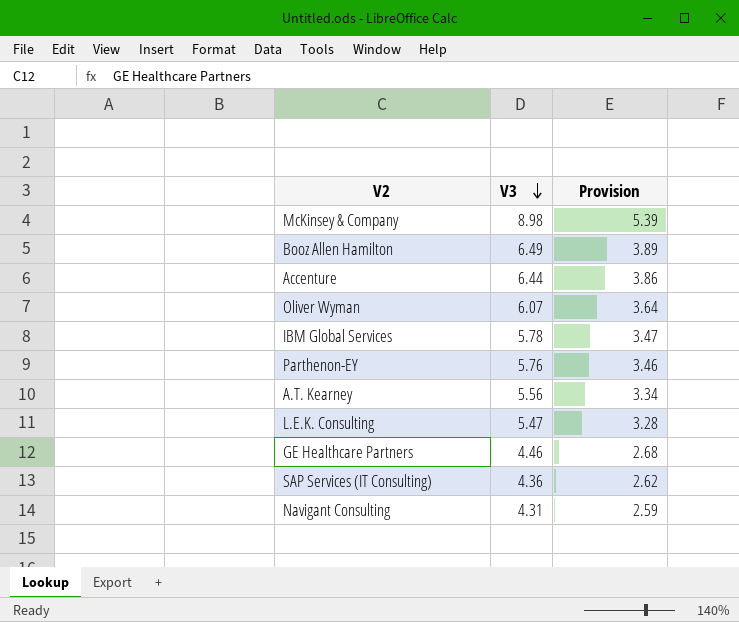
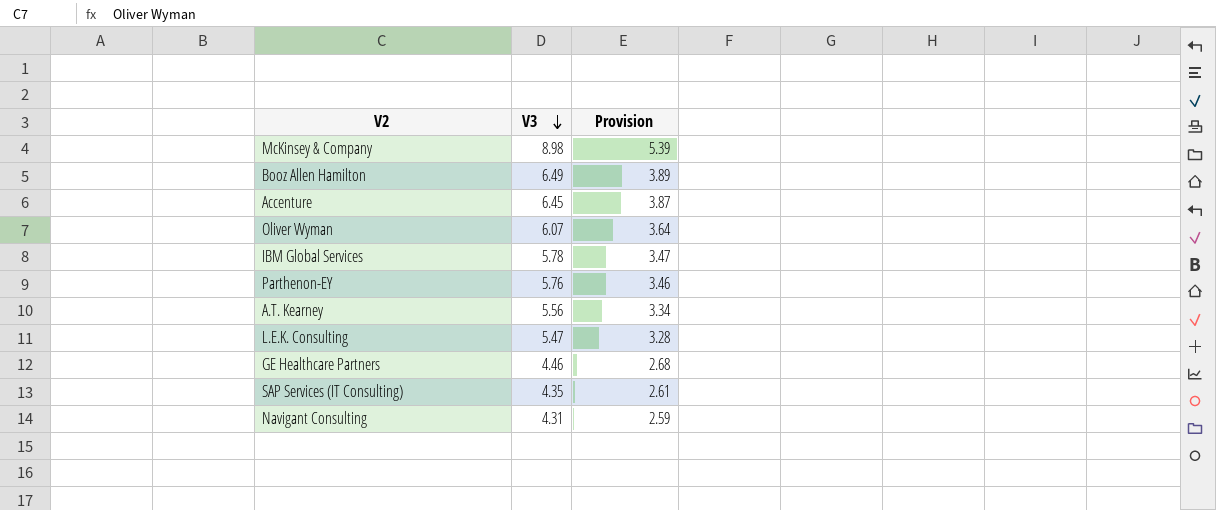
Accenture | V3: 6.44 -> 6.45
Accenture | Provision: 3.86 -> 3.87
SAP Services (IT Consulting) | V3: 4.36 -> 4.35
SAP Services (IT Consulting) | Provision: 2.62 -> 2.61

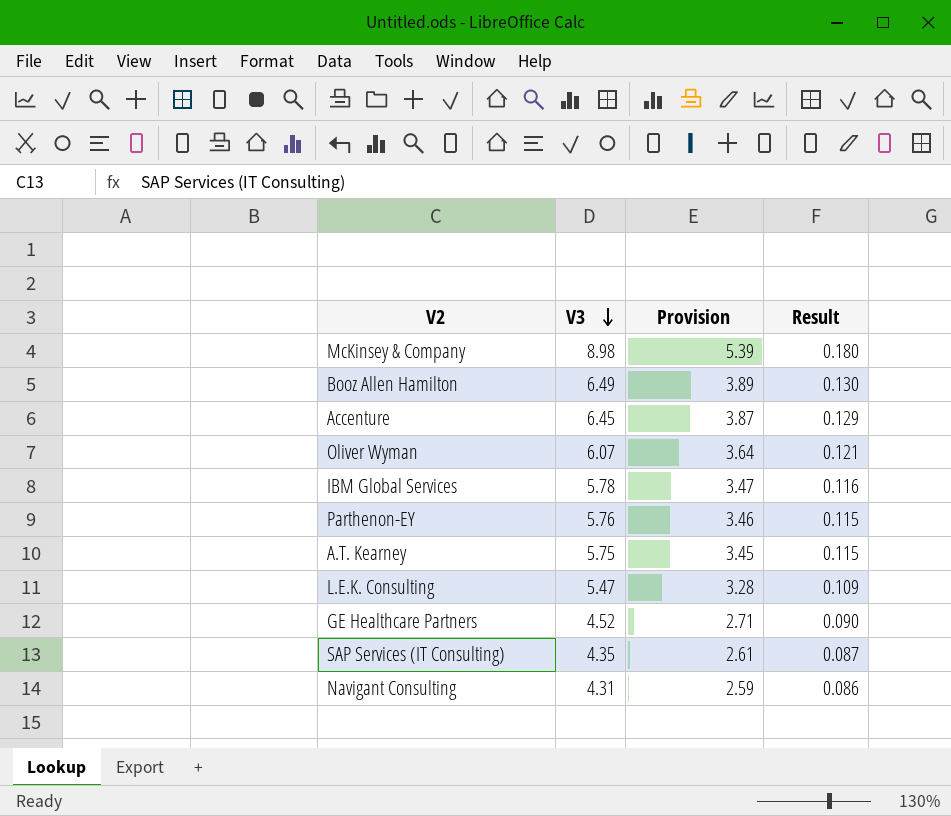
column Result | formula: none -> [V3] * 0.02
A.T. Kearney | V3: 5.56 -> 5.75
A.T. Kearney | Provision: 3.34 -> 3.45
GE Healthcare Partners | V3: 4.46 -> 4.52
GE Healthcare Partners | Provision: 2.68 -> 2.71

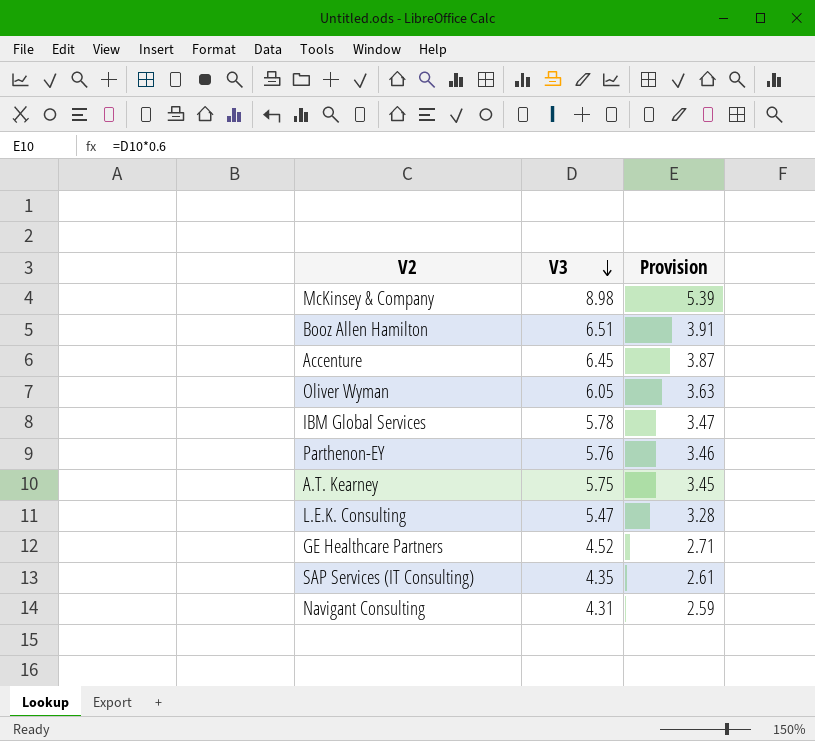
column Result | formula: [V3] * 0.02 -> none
Booz Allen Hamilton | V3: 6.49 -> 6.51
Booz Allen Hamilton | Provision: 3.89 -> 3.91
Oliver Wyman | V3: 6.07 -> 6.05
Oliver Wyman | Provision: 3.64 -> 3.63

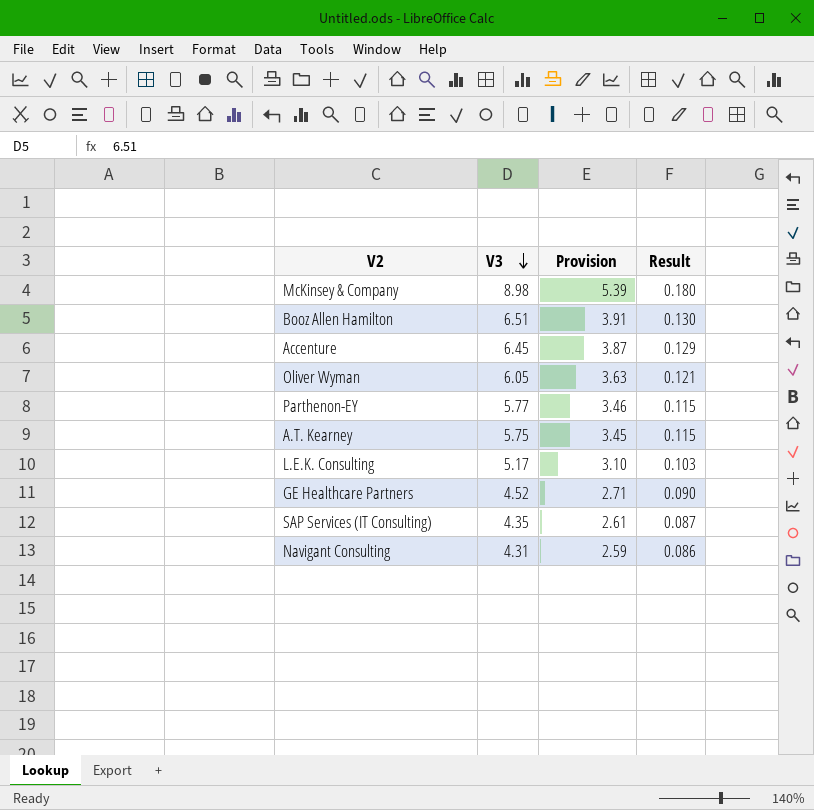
column Result | formula: none -> [V3] * 0.02
row IBM Global Services: 5.78 | 3.47 -> none
Parthenon-EY | V3: 5.76 -> 5.77
L.E.K. Consulting | V3: 5.47 -> 5.17
L.E.K. Consulting | Provision: 3.28 -> 3.10

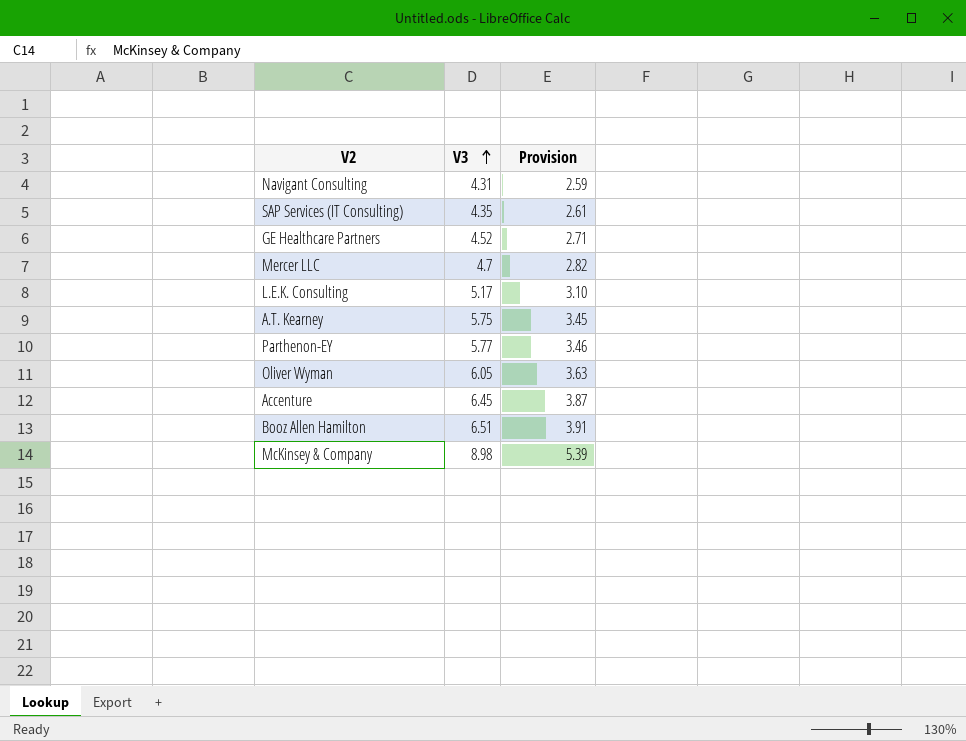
row order: V3 descending -> V3 ascending
column Result | formula: [V3] * 0.02 -> none
row Mercer LLC: none -> 4.7 | 2.82

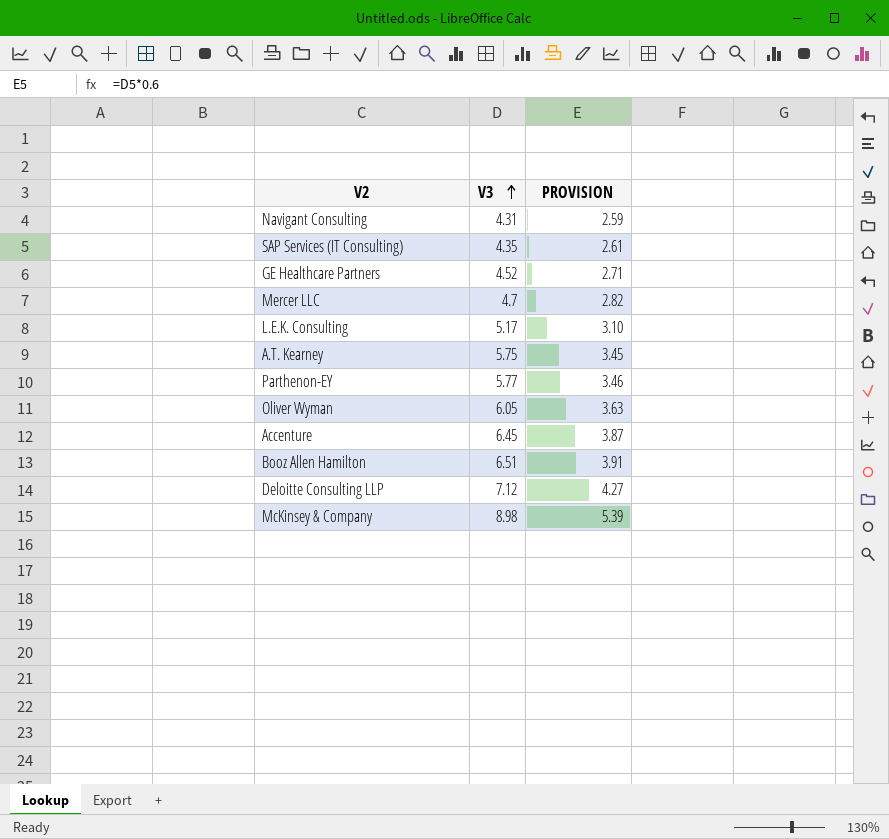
column name: Provision -> PROVISION
row Deloitte Consulting LLP: none -> 7.12 | 4.27

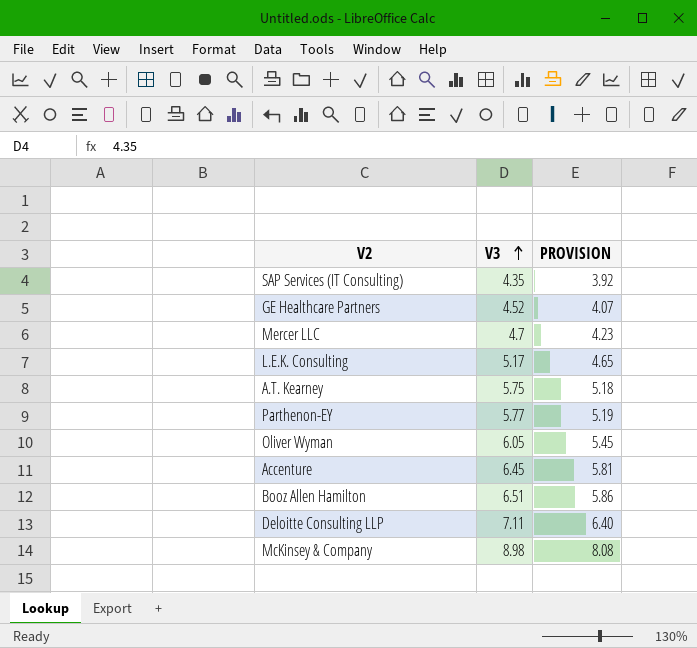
column PROVISION | formula: [V3] * 0.6 -> [V3] * 0.9
row Navigant Consulting: 4.31 | 2.59 -> none
Deloitte Consulting LLP | V3: 7.12 -> 7.11

